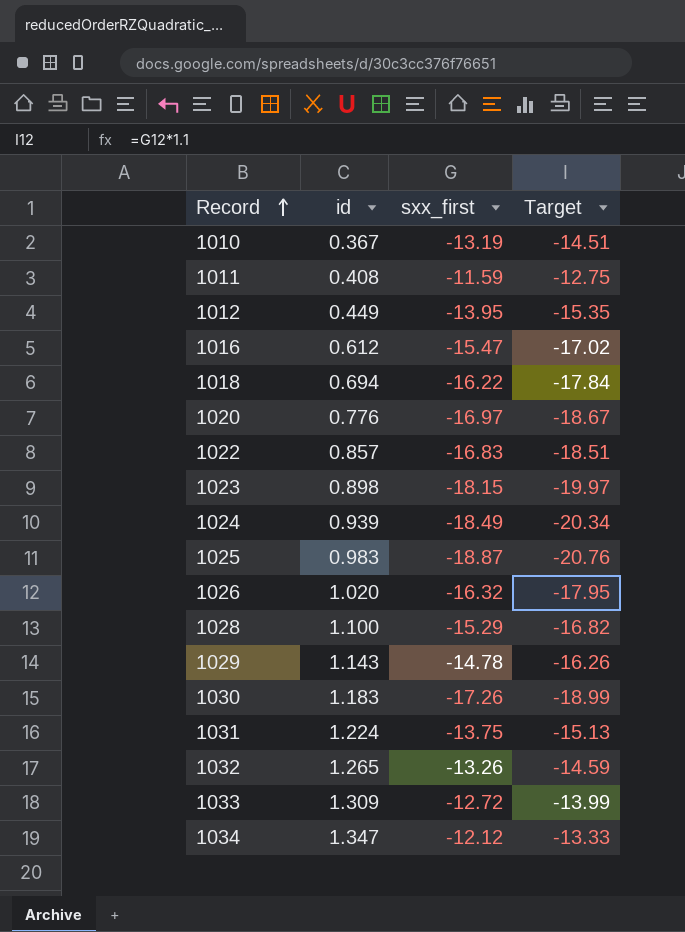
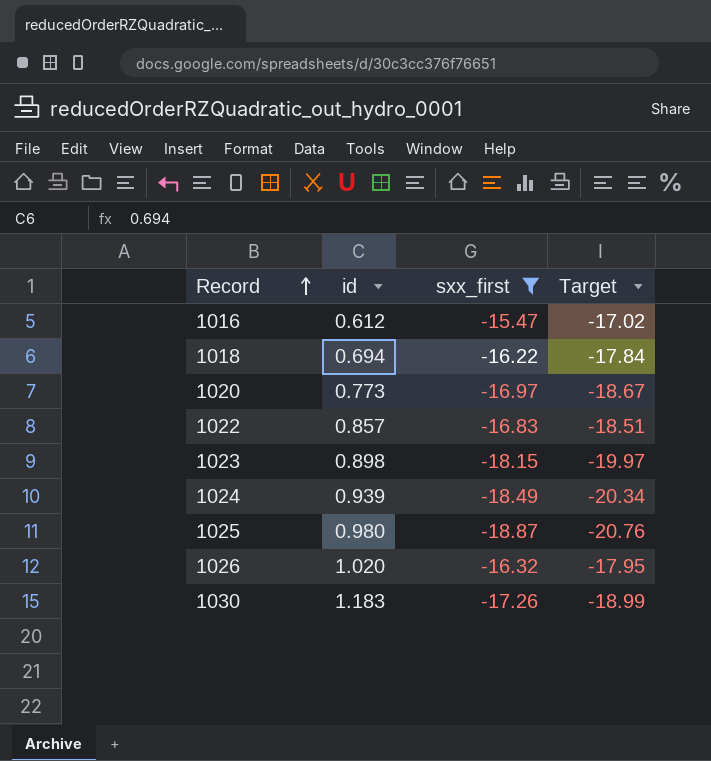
filter: none -> sxx_first <= -15.47
1020 | id: 0.776 -> 0.773
1025 | id: 0.983 -> 0.980

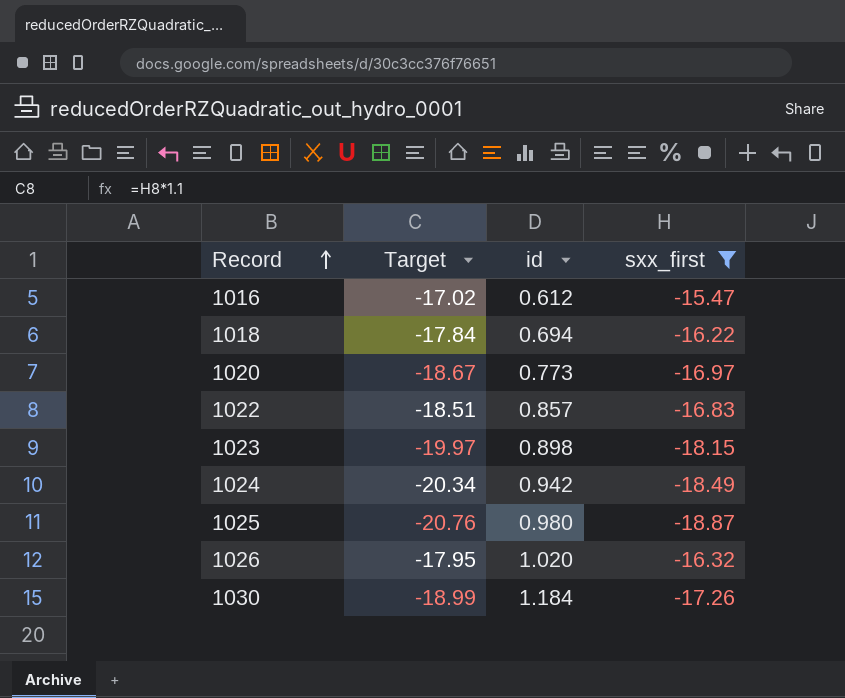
column Target | position: 4 -> 2
1024 | id: 0.939 -> 0.942
1030 | id: 1.183 -> 1.184

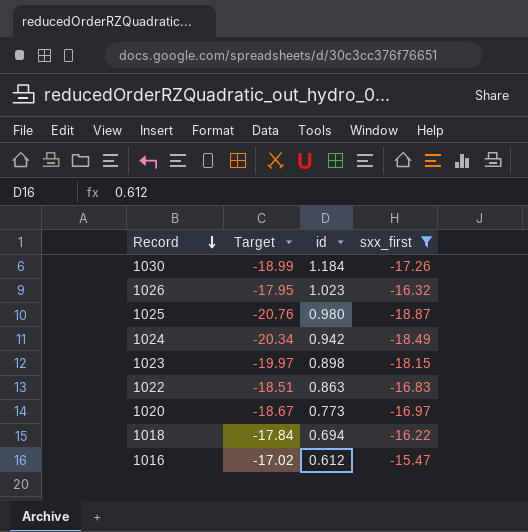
row order: Record ascending -> Record descending
1026 | id: 1.020 -> 1.023
1022 | id: 0.857 -> 0.863

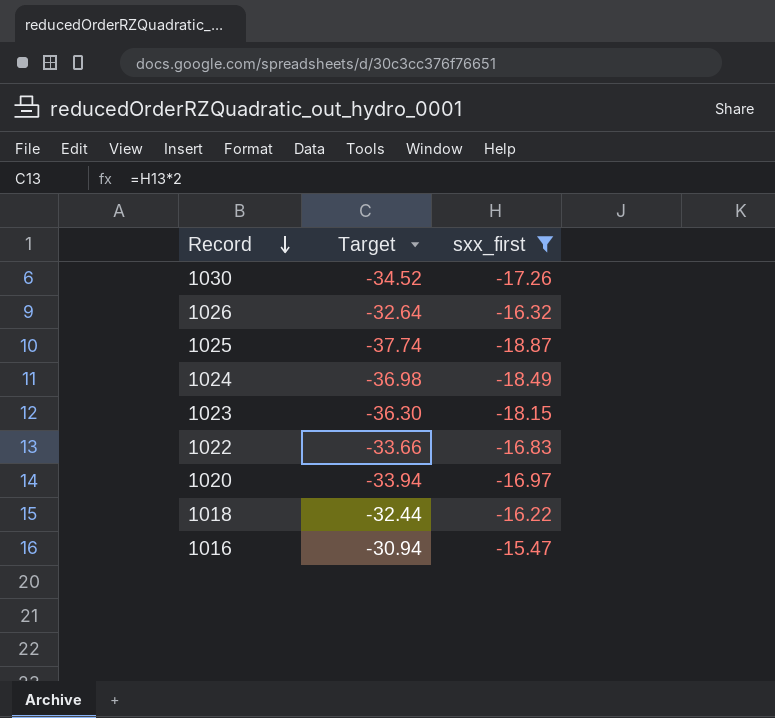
column id | position: 3 -> none
column Target | formula: [sxx_first] * 1.1 -> [sxx_first] * 2

